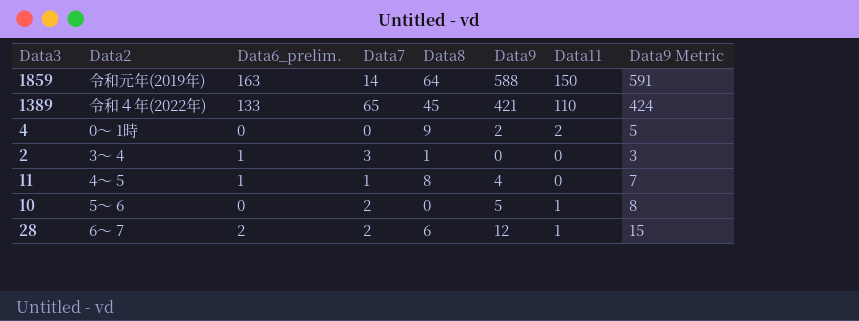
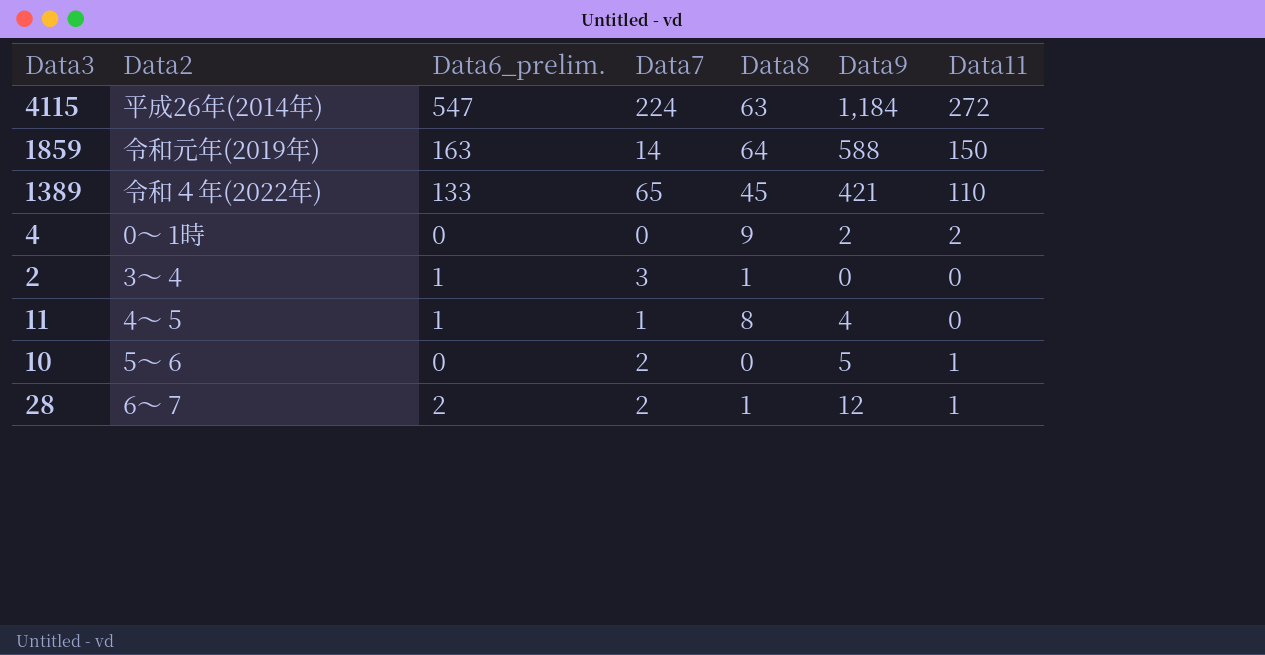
column Data9 Metric | formula: [Data9] + 3 -> none
row 4115: none -> 平成26年(2014年) | 547 | 224 | 63 | 1,184 | 272
28 | Data8: 6 -> 1

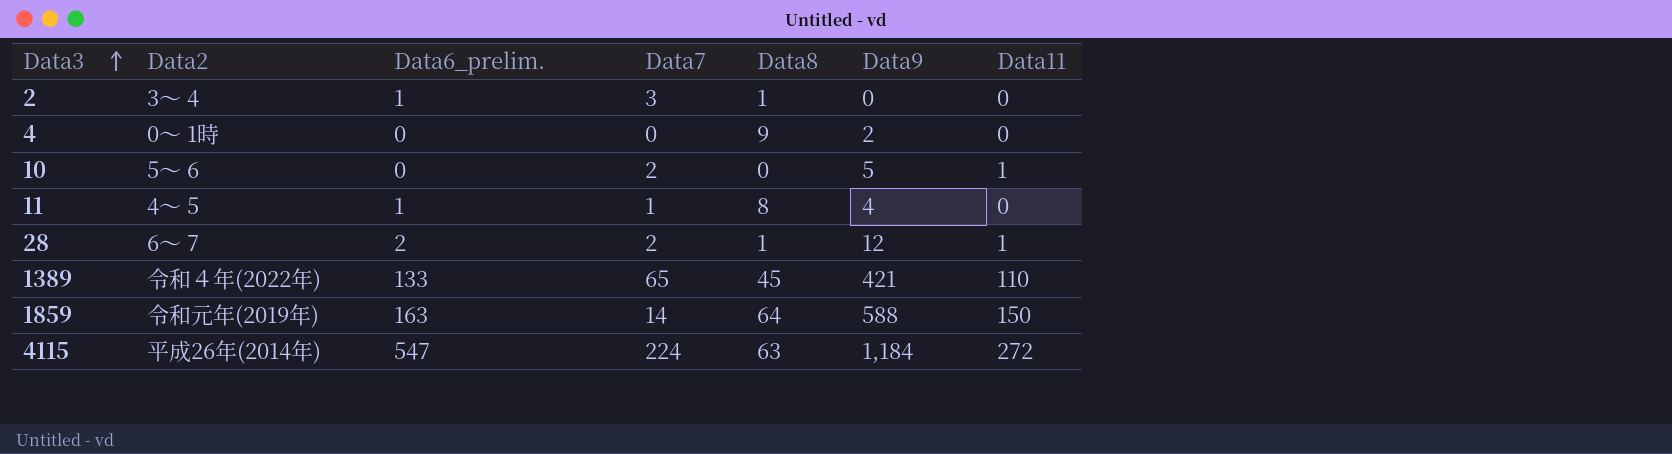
row order: none -> Data3 ascending
4 | Data11: 2 -> 0

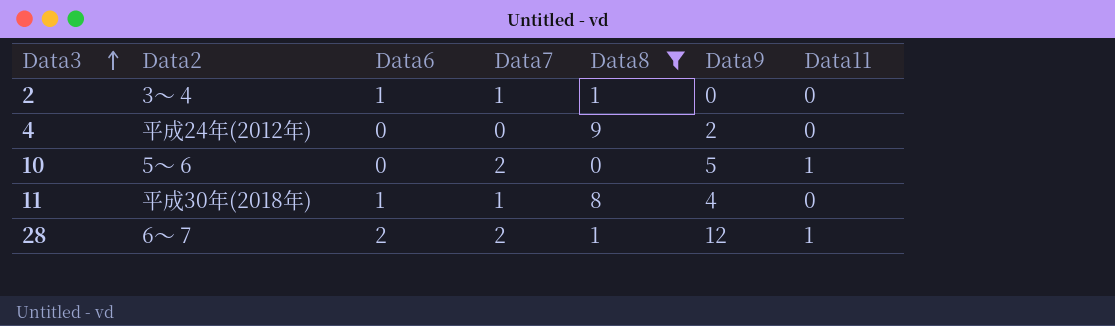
filter: none -> Data8 <= 9
column name: Data6_prelim. -> Data6
2 | Data7: 3 -> 1
4 | Data2: 0～ 1時 -> 平成24年(2012年)
11 | Data2: 4～ 5 -> 平成30年(2018年)

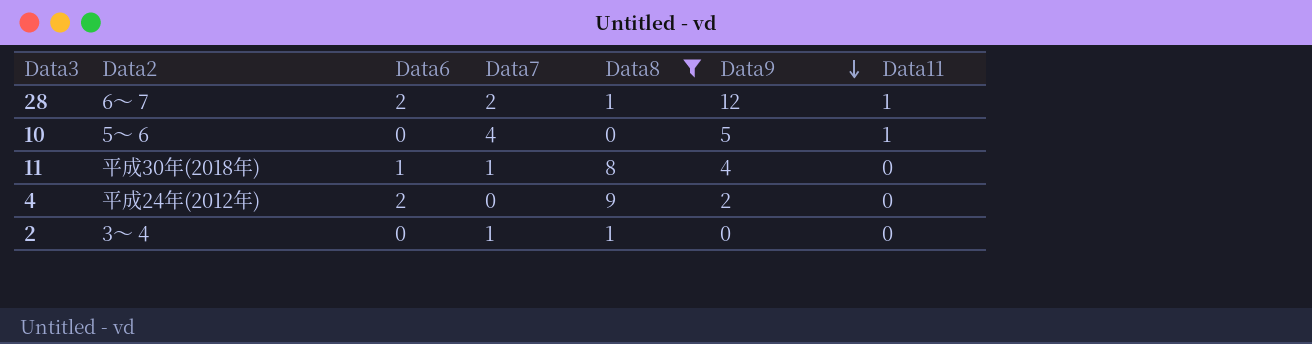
row order: Data3 ascending -> Data9 descending
10 | Data7: 2 -> 4
4 | Data6: 0 -> 2
2 | Data6: 1 -> 0

